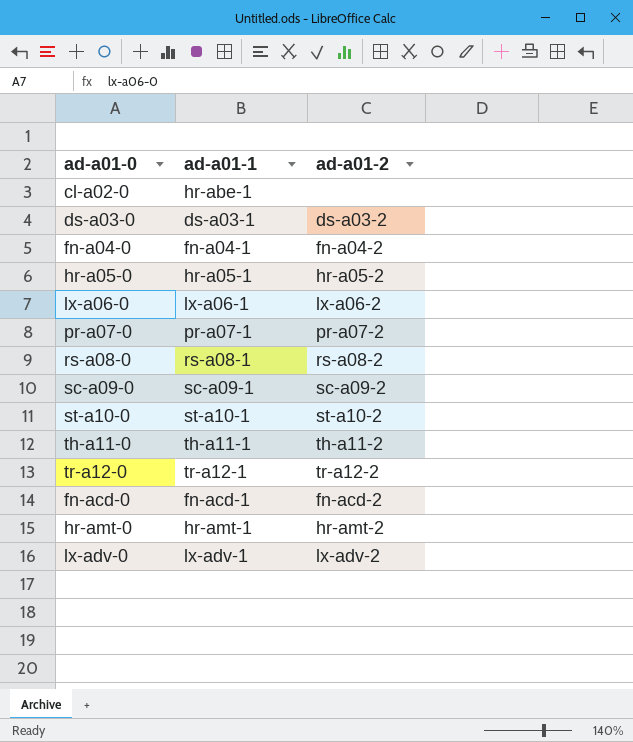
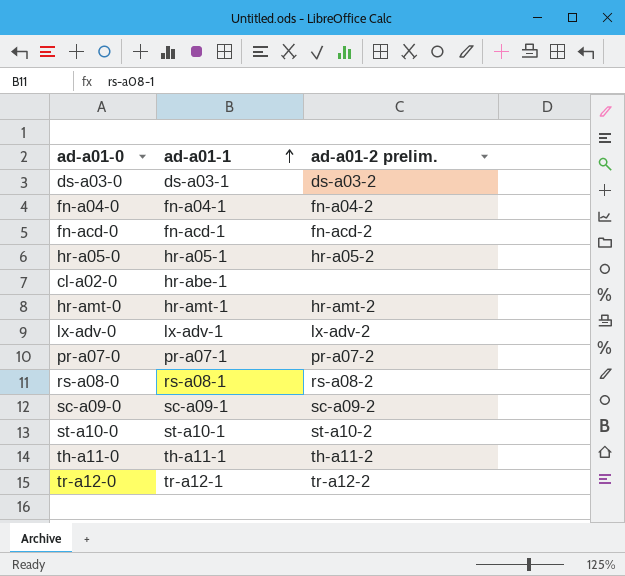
row order: none -> ad-a01-1 ascending
column name: ad-a01-2 -> ad-a01-2 prelim.
row lx-a06-0: lx-a06-1 | lx-a06-2 -> none

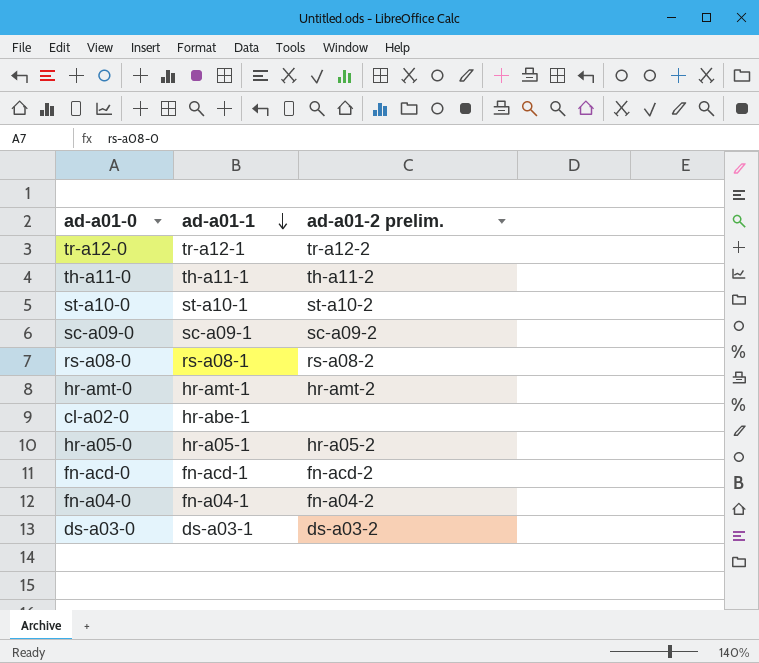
row order: ad-a01-1 ascending -> ad-a01-1 descending
row lx-adv-0: lx-adv-1 | lx-adv-2 -> none
row pr-a07-0: pr-a07-1 | pr-a07-2 -> none

